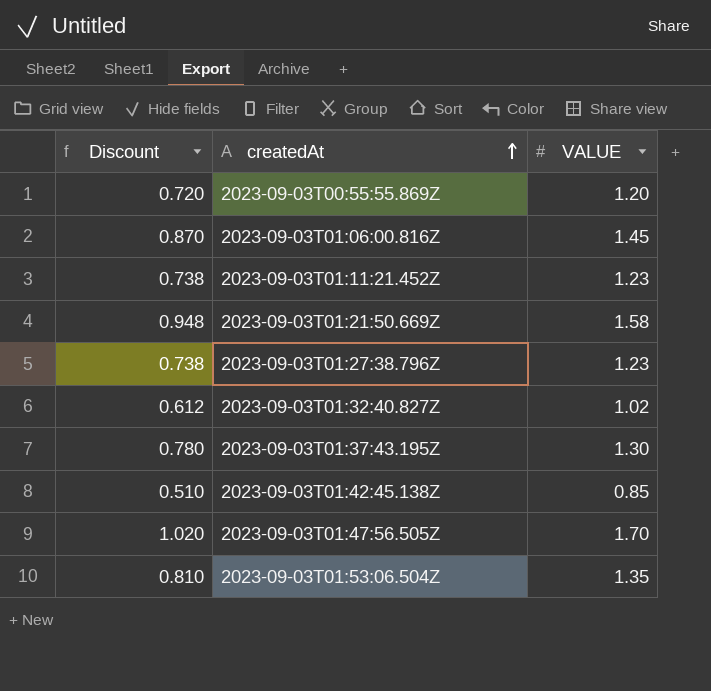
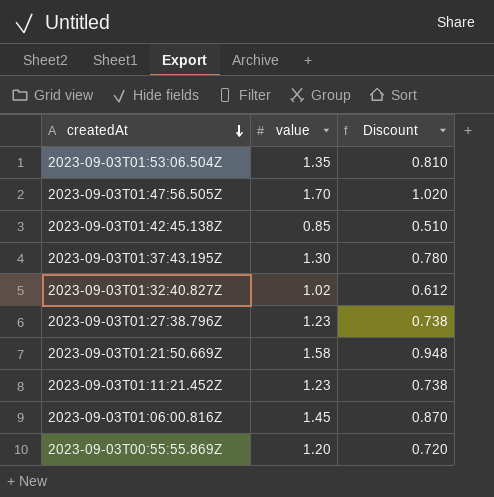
row order: createdAt ascending -> createdAt descending
column name: VALUE -> value
column Discount | position: 1 -> 3

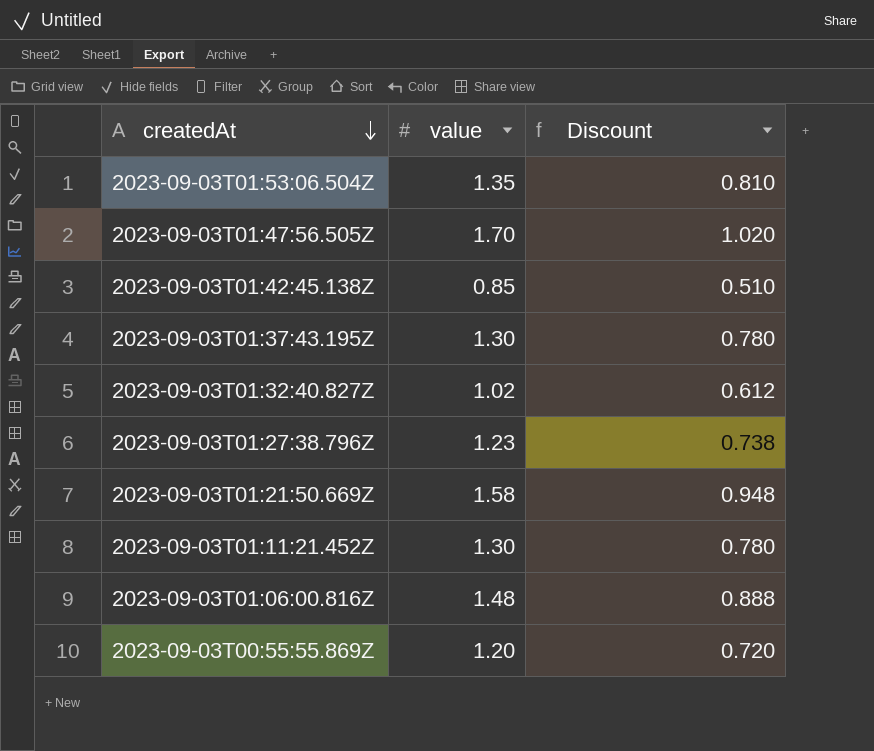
2023-09-03T01:11:21.452Z | value: 1.23 -> 1.30
2023-09-03T01:11:21.452Z | Discount: 0.738 -> 0.780
2023-09-03T01:06:00.816Z | value: 1.45 -> 1.48
2023-09-03T01:06:00.816Z | Discount: 0.870 -> 0.888

